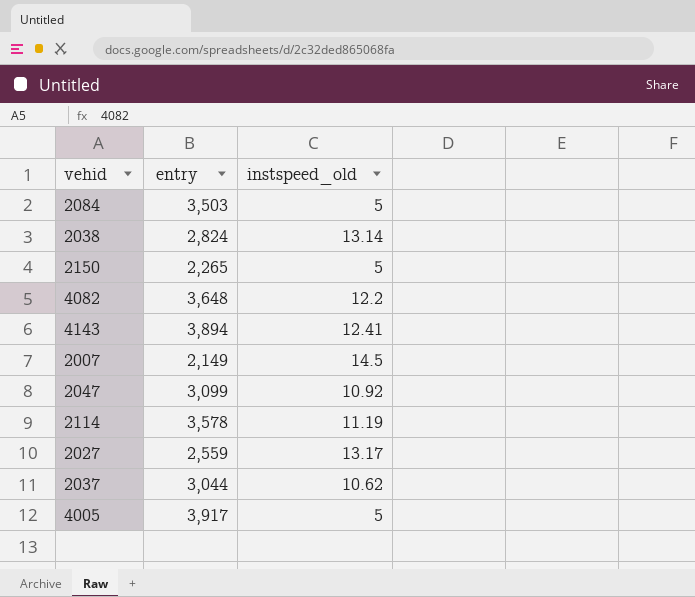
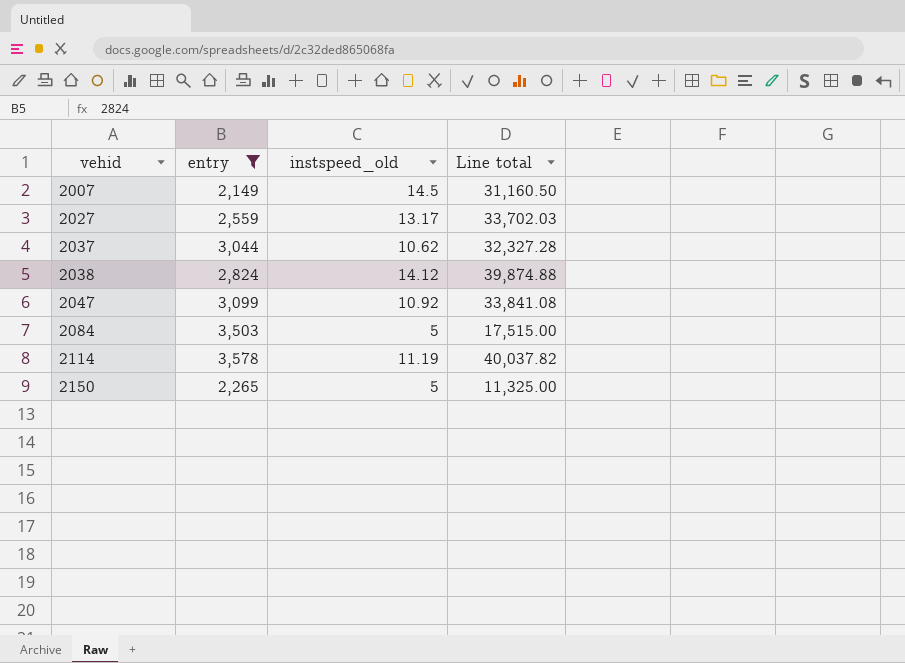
filter: none -> entry <= 3,578
row order: none -> vehid ascending
column Line total | formula: none -> [entry] * [instspeed_old]
2038 | instspeed_old: 13.14 -> 14.12

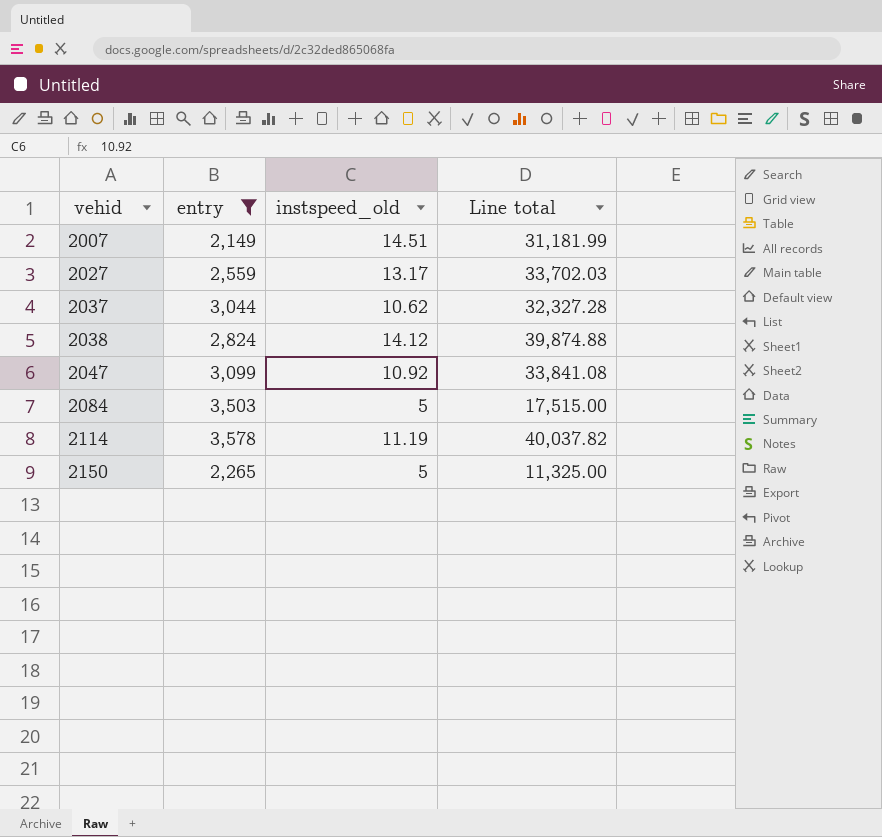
2007 | instspeed_old: 14.5 -> 14.51
2007 | Line total: 31,160.50 -> 31,181.99

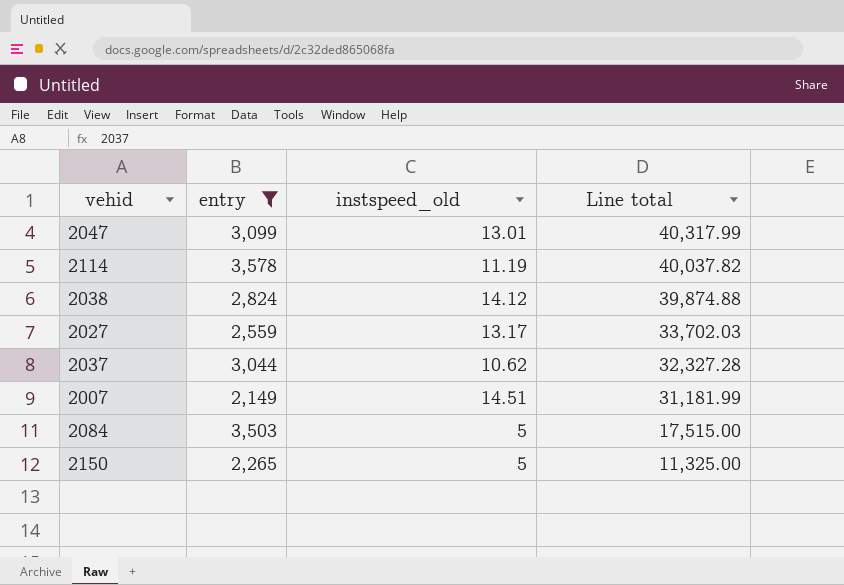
row order: vehid ascending -> Line total descending
2047 | instspeed_old: 10.92 -> 13.01
2047 | Line total: 33,841.08 -> 40,317.99

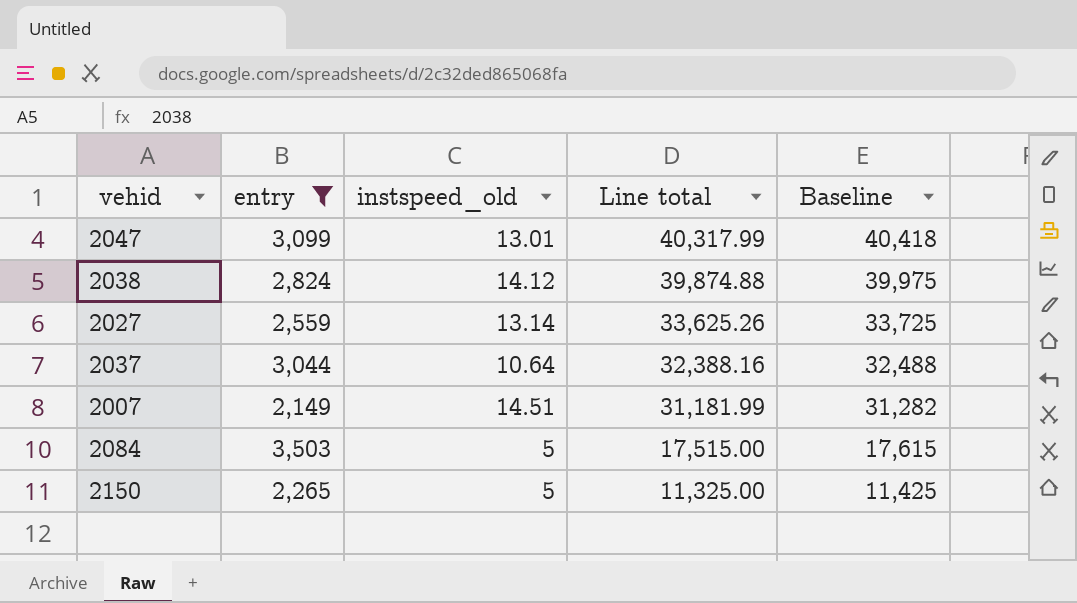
column Baseline | formula: none -> [Line total] + 100
row 2114: 3,578 | 11.19 | 40,037.82 -> none
2027 | instspeed_old: 13.17 -> 13.14
2027 | Line total: 33,702.03 -> 33,625.26
2037 | instspeed_old: 10.62 -> 10.64
2037 | Line total: 32,327.28 -> 32,388.16

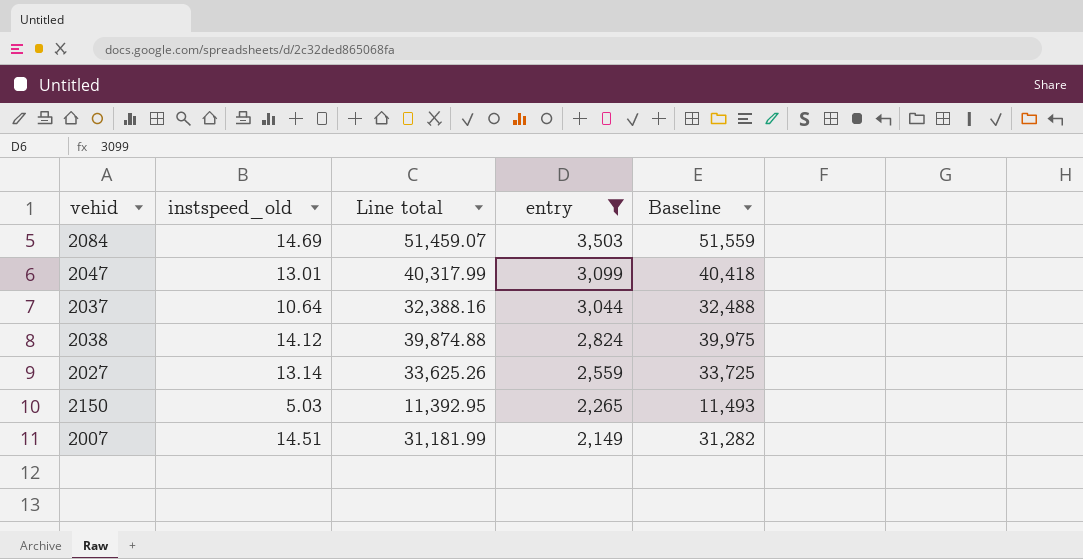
row order: Line total descending -> entry descending
column entry | position: 2 -> 4
2084 | instspeed_old: 5 -> 14.69
2084 | Line total: 17,515.00 -> 51,459.07
2084 | Baseline: 17,615 -> 51,559
2150 | instspeed_old: 5 -> 5.03
2150 | Line total: 11,325.00 -> 11,392.95
2150 | Baseline: 11,425 -> 11,493

